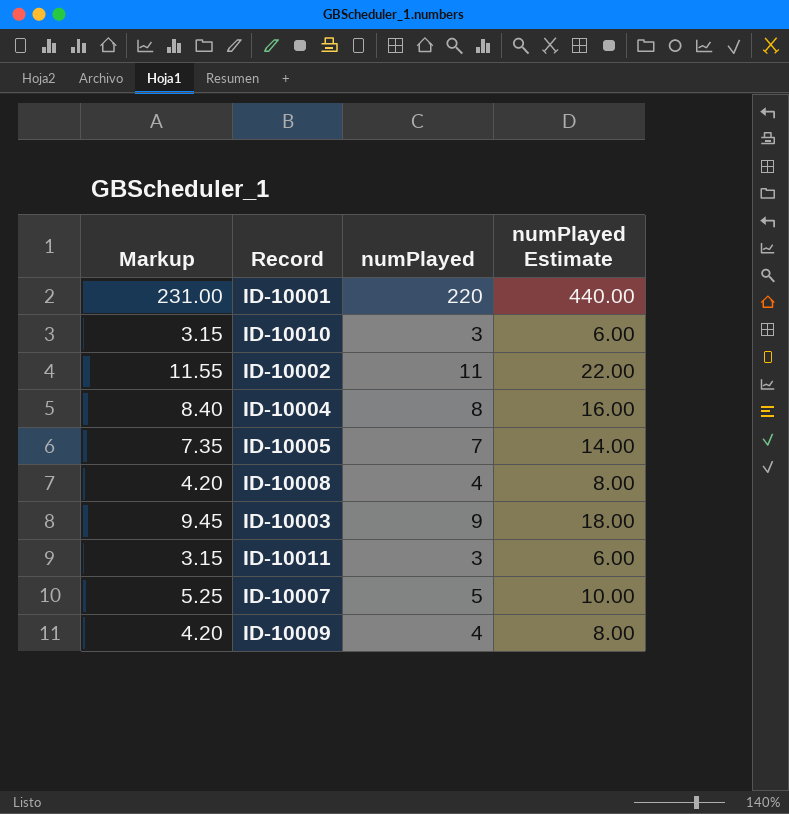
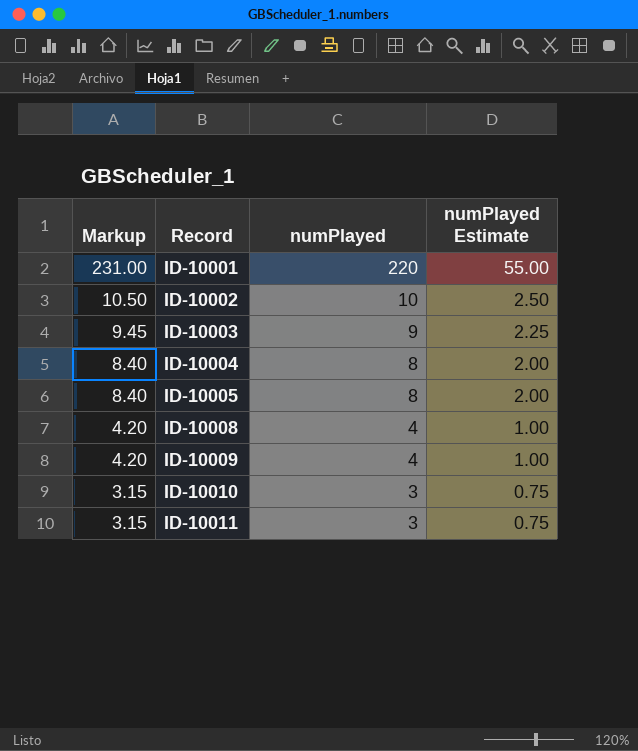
row order: none -> Markup descending
column numPlayed Estimate | formula: [numPlayed] * 2 -> [numPlayed] * 0.25
row ID-10007: 5.25 | 5 | 10.00 -> none
ID-10002 | Markup: 11.55 -> 10.50
ID-10002 | numPlayed: 11 -> 10
ID-10005 | Markup: 7.35 -> 8.40
ID-10005 | numPlayed: 7 -> 8

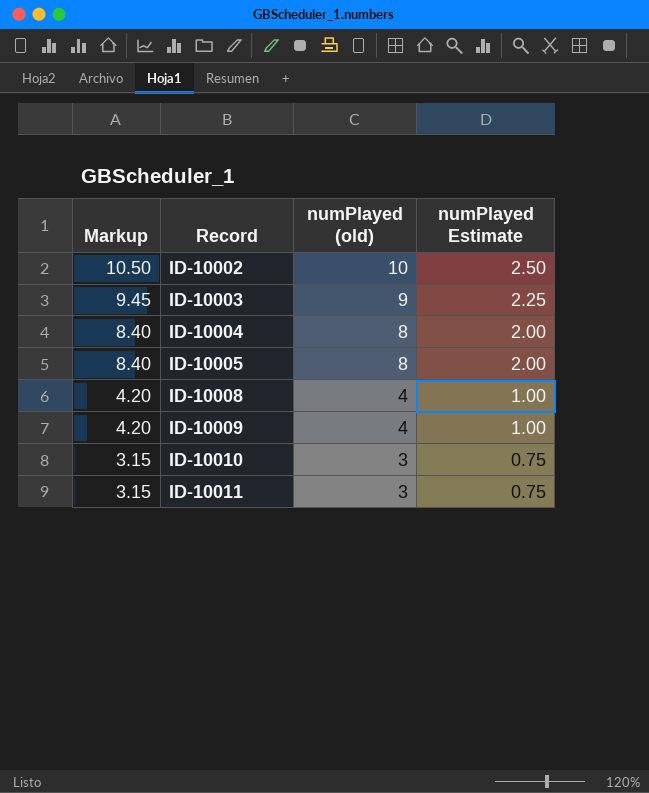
column name: numPlayed -> numPlayed (old)
row ID-10001: 231.00 | 220 | 55.00 -> none

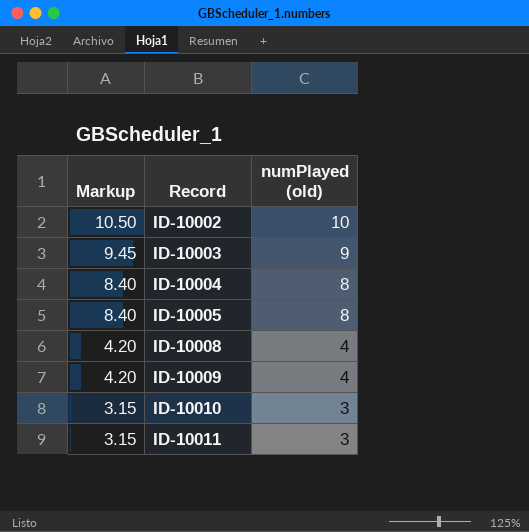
column numPlayed Estimate | formula: [numPlayed (old)] * 0.25 -> none

